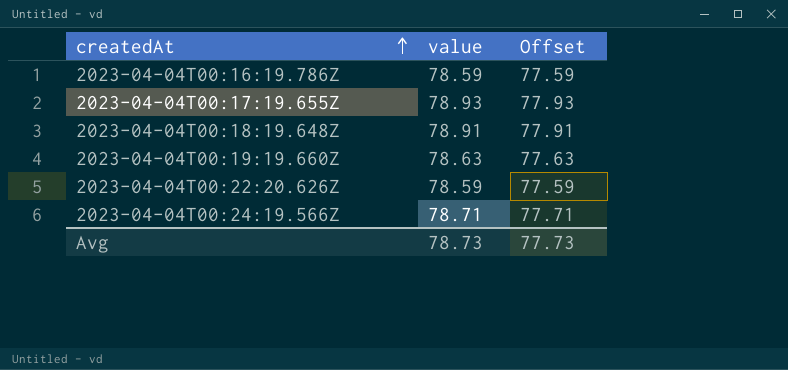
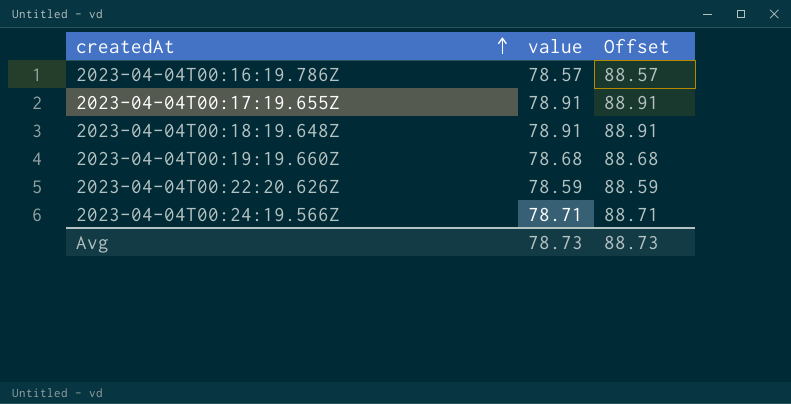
column Offset | formula: [value] - 1 -> [value] + 10
2023-04-04T00:16:19.786Z | value: 78.59 -> 78.57
2023-04-04T00:17:19.655Z | value: 78.93 -> 78.91
2023-04-04T00:19:19.660Z | value: 78.63 -> 78.68
Avg | Offset: 77.73 -> 88.73

